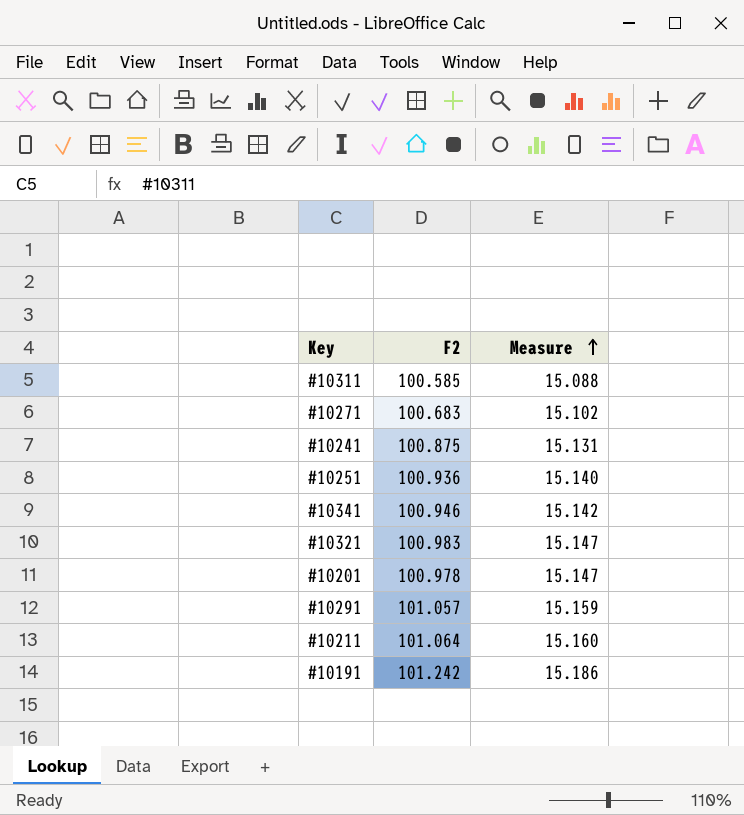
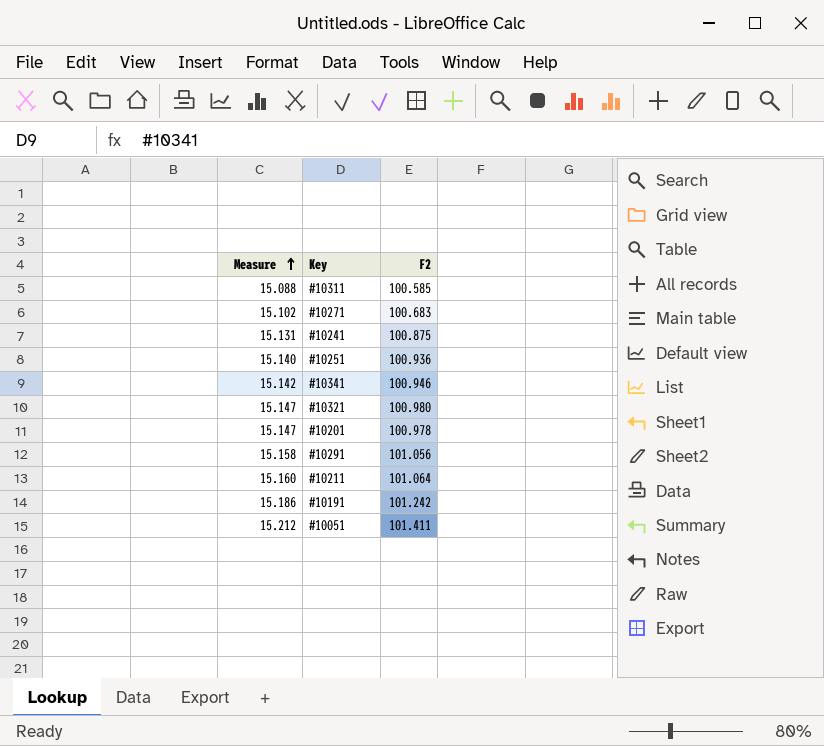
column Measure | position: 3 -> 1
#10321 | F2: 100.983 -> 100.980
#10291 | Measure: 15.159 -> 15.158
#10291 | F2: 101.057 -> 101.056
row #10051: none -> 15.212 | 101.411

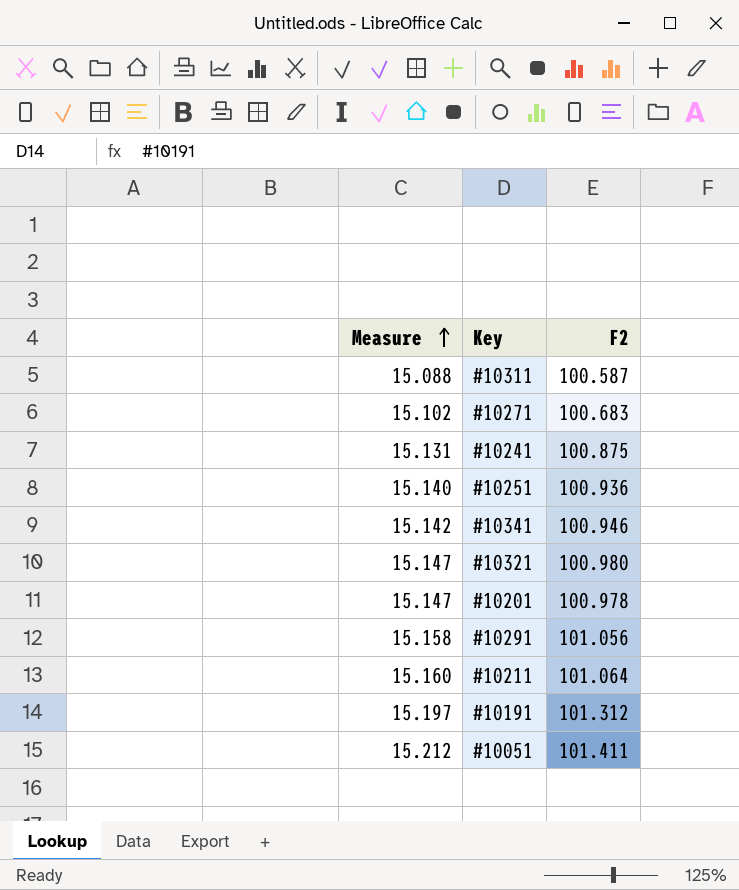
#10311 | F2: 100.585 -> 100.587
#10191 | Measure: 15.186 -> 15.197
#10191 | F2: 101.242 -> 101.312

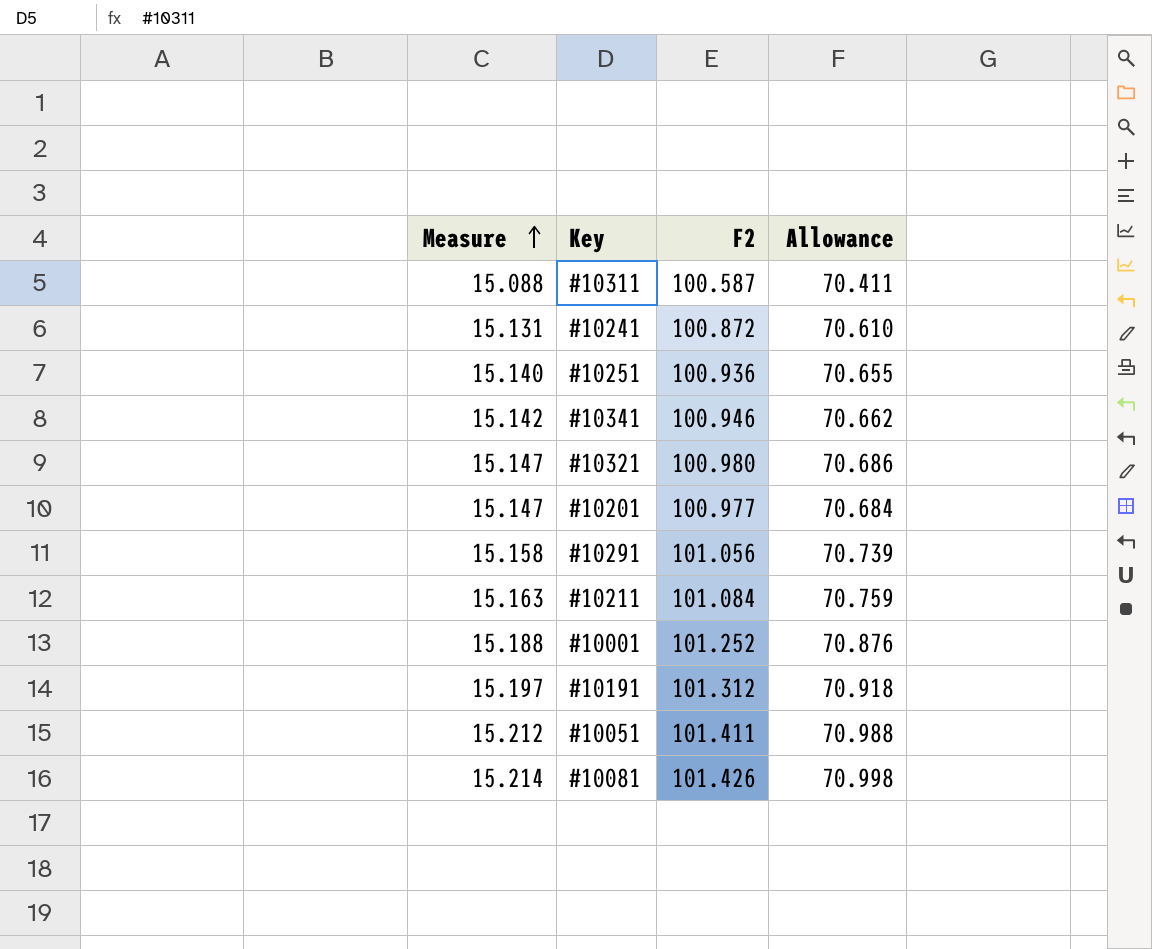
column Allowance | formula: none -> [F2] * 0.7
row #10271: 15.102 | 100.683 -> none
#10241 | F2: 100.875 -> 100.872
#10201 | F2: 100.978 -> 100.977
#10211 | Measure: 15.160 -> 15.163
#10211 | F2: 101.064 -> 101.084
row #10001: none -> 15.188 | 101.252 | 70.876
row #10081: none -> 15.214 | 101.426 | 70.998

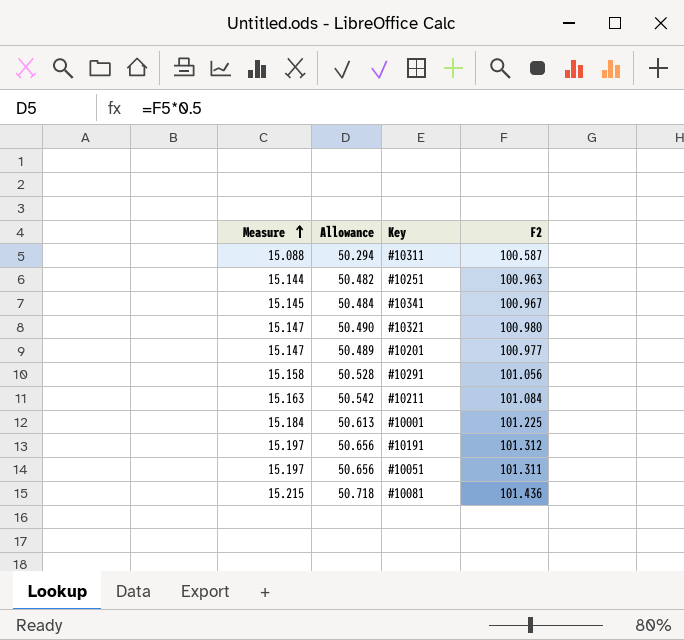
column Allowance | formula: [F2] * 0.7 -> [F2] * 0.5
column Allowance | position: 4 -> 2
row #10241: 15.131 | 100.872 | 70.610 -> none
#10251 | Measure: 15.140 -> 15.144
#10251 | F2: 100.936 -> 100.963
#10341 | Measure: 15.142 -> 15.145
#10341 | F2: 100.946 -> 100.967
#10001 | Measure: 15.188 -> 15.184
#10001 | F2: 101.252 -> 101.225
#10051 | Measure: 15.212 -> 15.197
#10051 | F2: 101.411 -> 101.311
#10081 | Measure: 15.214 -> 15.215
#10081 | F2: 101.426 -> 101.436

